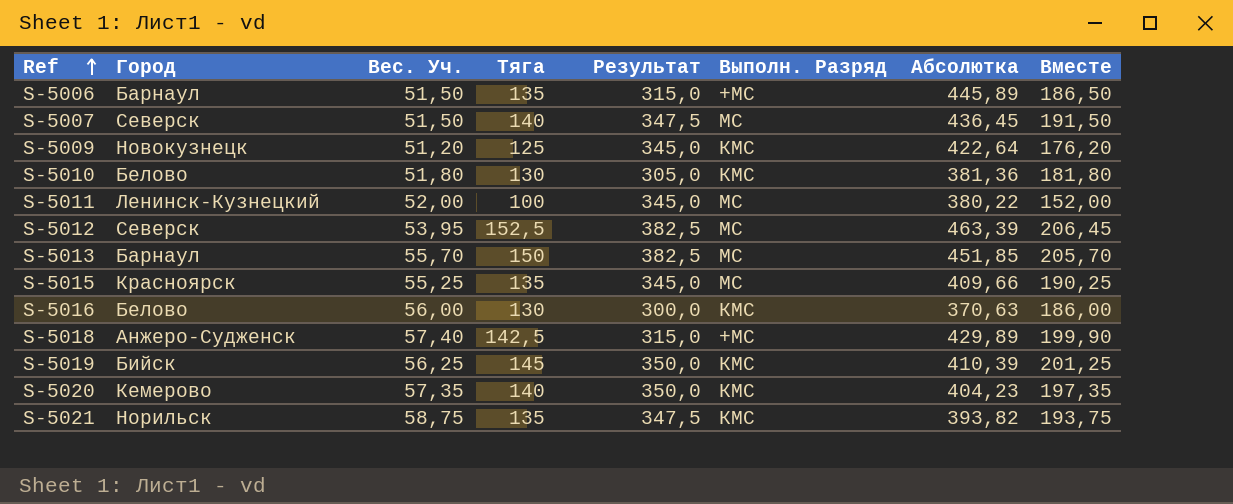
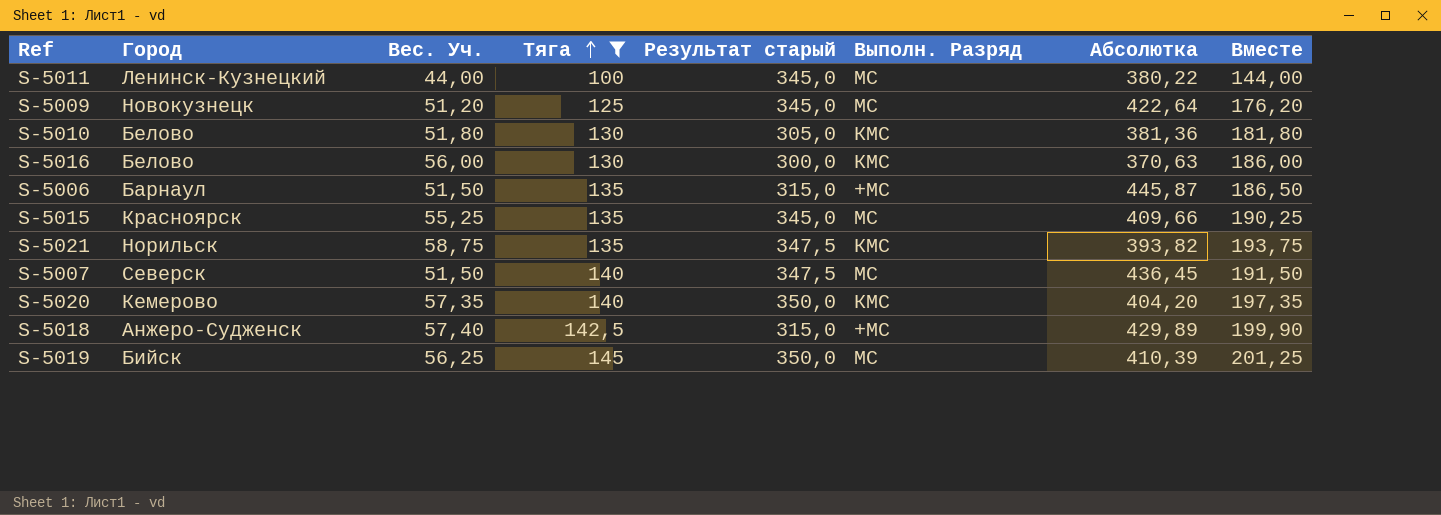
filter: none -> Тяга <= 145
row order: Ref ascending -> Тяга ascending
column name: Результат -> Результат старый
S-5011 | Вес. Уч.: 52,00 -> 44,00
S-5011 | Вместе: 152,00 -> 144,00
S-5009 | Выполн. Разряд: КМС -> МС
S-5006 | Абсолютка: 445,89 -> 445,87
S-5020 | Абсолютка: 404,23 -> 404,20
S-5019 | Выполн. Разряд: КМС -> МС

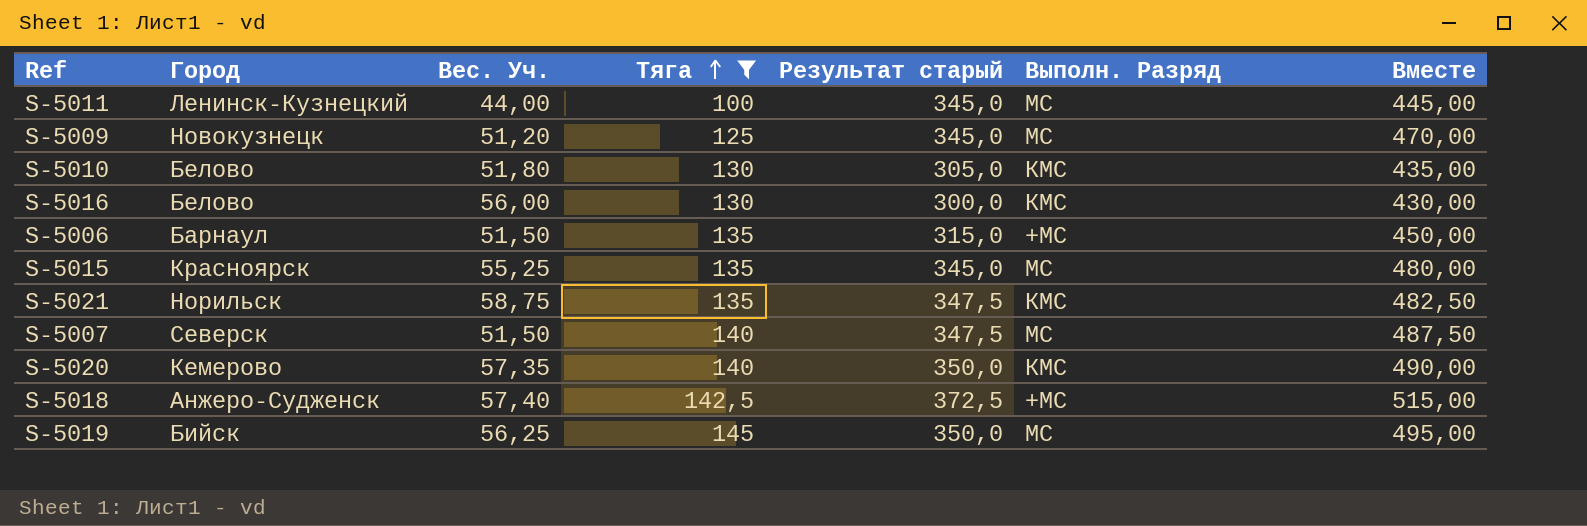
column Абсолютка | position: 7 -> none
column Вместе | formula: [Вес. Уч.] + [Тяга] -> [Тяга] + [Результат старый]
S-5018 | Результат старый: 315,0 -> 372,5

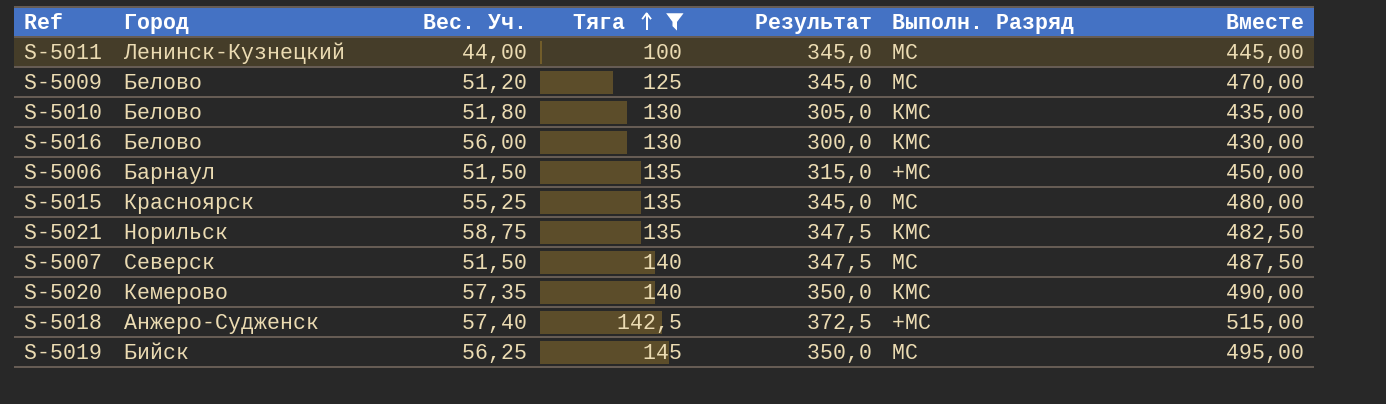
column name: Результат старый -> Результат
S-5009 | Город: Новокузнецк -> Белово

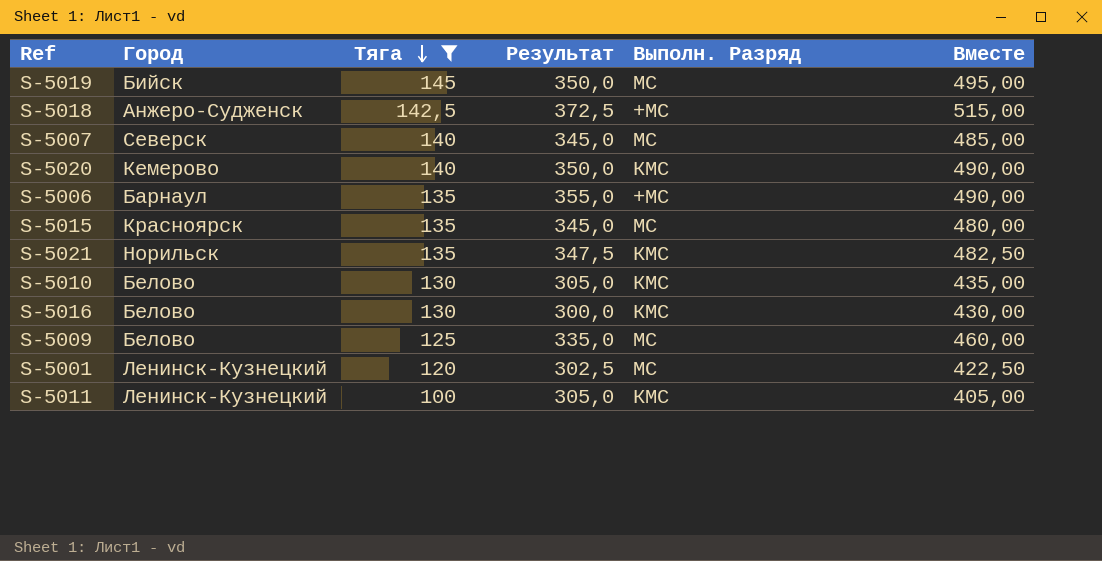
row order: Тяга ascending -> Тяга descending
column Вес. Уч. | position: 3 -> none
S-5007 | Результат: 347,5 -> 345,0
S-5007 | Вместе: 487,50 -> 485,00
S-5006 | Результат: 315,0 -> 355,0
S-5006 | Вместе: 450,00 -> 490,00
S-5009 | Результат: 345,0 -> 335,0
S-5009 | Вместе: 470,00 -> 460,00
row S-5001: none -> Ленинск-Кузнецкий | 120 | 302,5 | МС | 422,50
S-5011 | Результат: 345,0 -> 305,0
S-5011 | Выполн. Разряд: МС -> КМС
S-5011 | Вместе: 445,00 -> 405,00

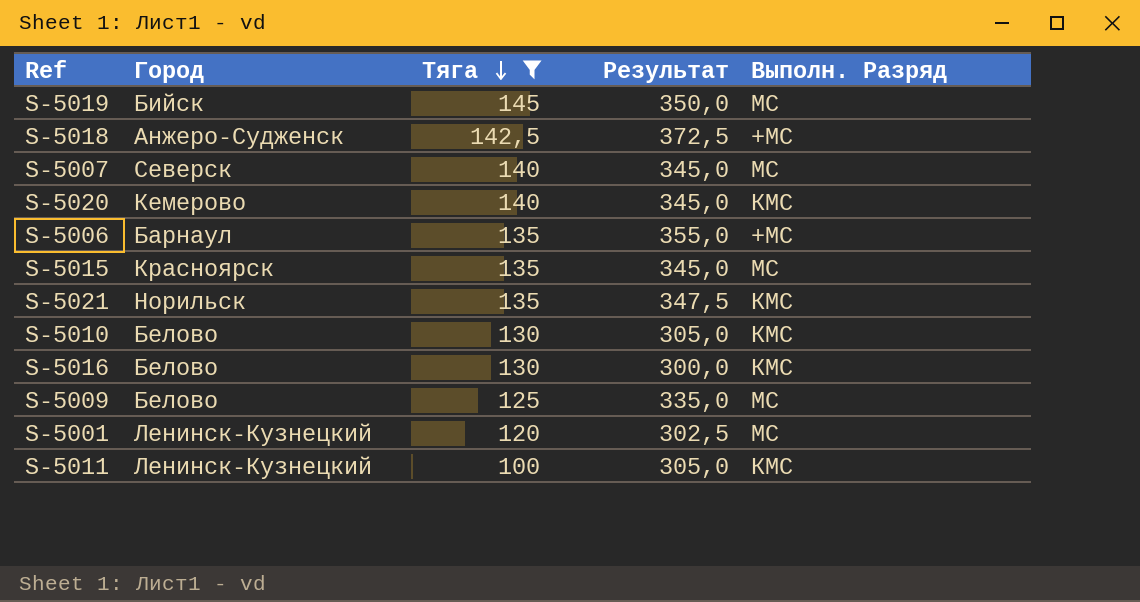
column Вместе | formula: [Тяга] + [Результат] -> none
S-5020 | Результат: 350,0 -> 345,0

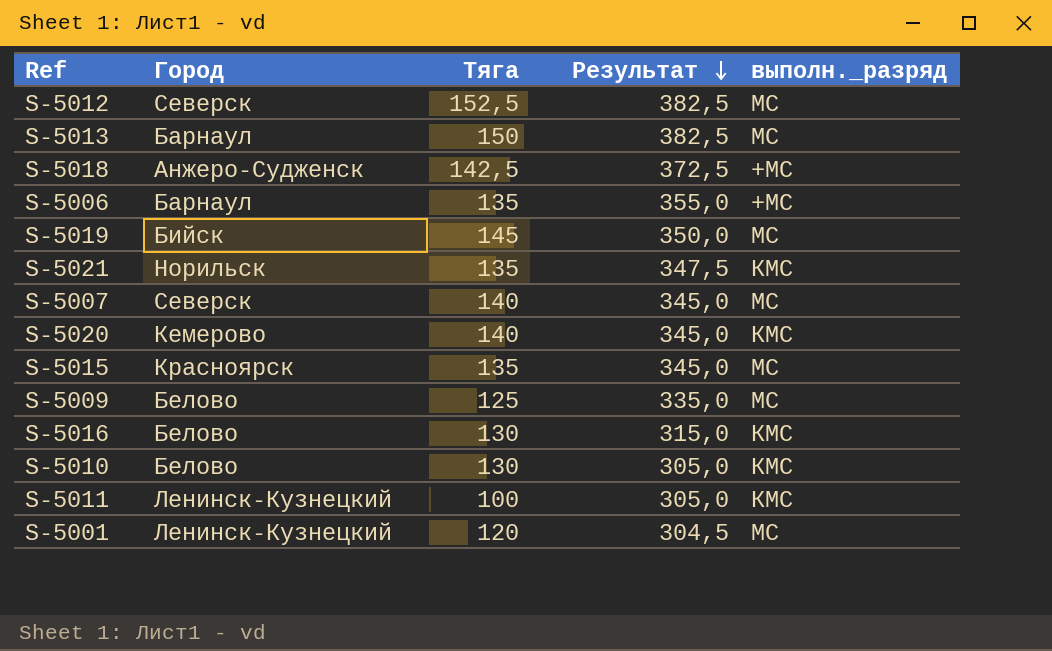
filter: Тяга <= 145 -> none
row order: Тяга descending -> Результат descending
column name: Выполн. Разряд -> выполн._разряд
S-5016 | Результат: 300,0 -> 315,0
S-5001 | Результат: 302,5 -> 304,5

